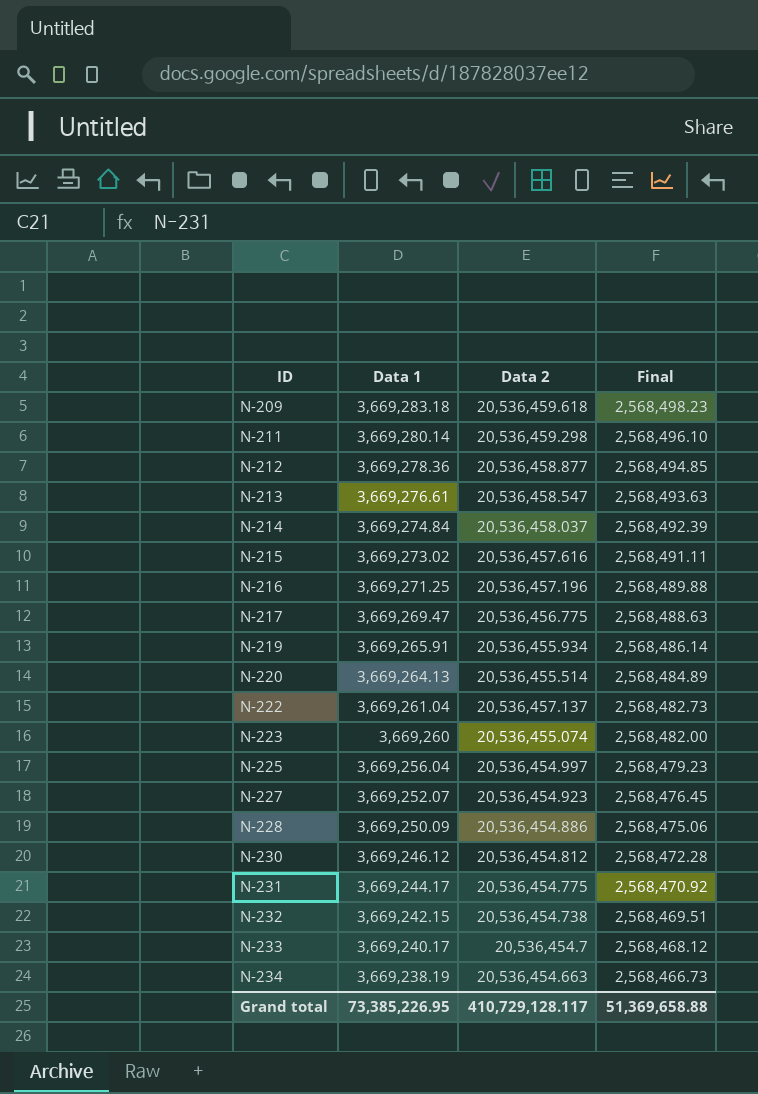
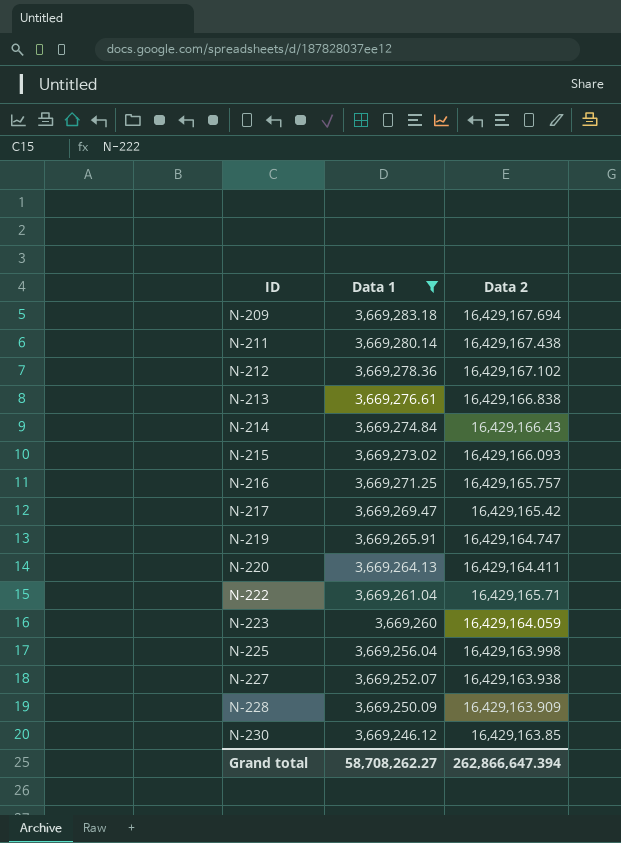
filter: none -> Data 1 >= 3,669,246.12
column Final | formula: [Data 1] * 0.7 -> none
N-209 | Data 2: 20,536,459.618 -> 16,429,167.694
N-211 | Data 2: 20,536,459.298 -> 16,429,167.438
N-212 | Data 2: 20,536,458.877 -> 16,429,167.102
N-213 | Data 2: 20,536,458.547 -> 16,429,166.838
N-214 | Data 2: 20,536,458.037 -> 16,429,166.43
N-215 | Data 2: 20,536,457.616 -> 16,429,166.093
N-216 | Data 2: 20,536,457.196 -> 16,429,165.757
N-217 | Data 2: 20,536,456.775 -> 16,429,165.42
N-219 | Data 2: 20,536,455.934 -> 16,429,164.747
N-220 | Data 2: 20,536,455.514 -> 16,429,164.411
N-222 | Data 2: 20,536,457.137 -> 16,429,165.71
N-223 | Data 2: 20,536,455.074 -> 16,429,164.059
N-225 | Data 2: 20,536,454.997 -> 16,429,163.998
N-227 | Data 2: 20,536,454.923 -> 16,429,163.938
N-228 | Data 2: 20,536,454.886 -> 16,429,163.909
N-230 | Data 2: 20,536,454.812 -> 16,429,163.85
Grand total | Data 1: 73,385,226.95 -> 58,708,262.27
Grand total | Data 2: 410,729,128.117 -> 262,866,647.394

